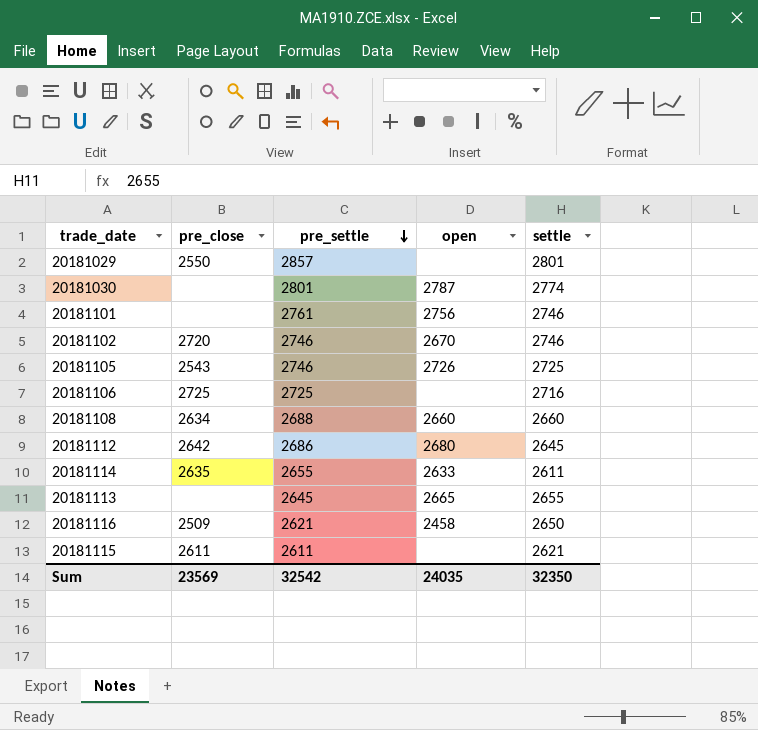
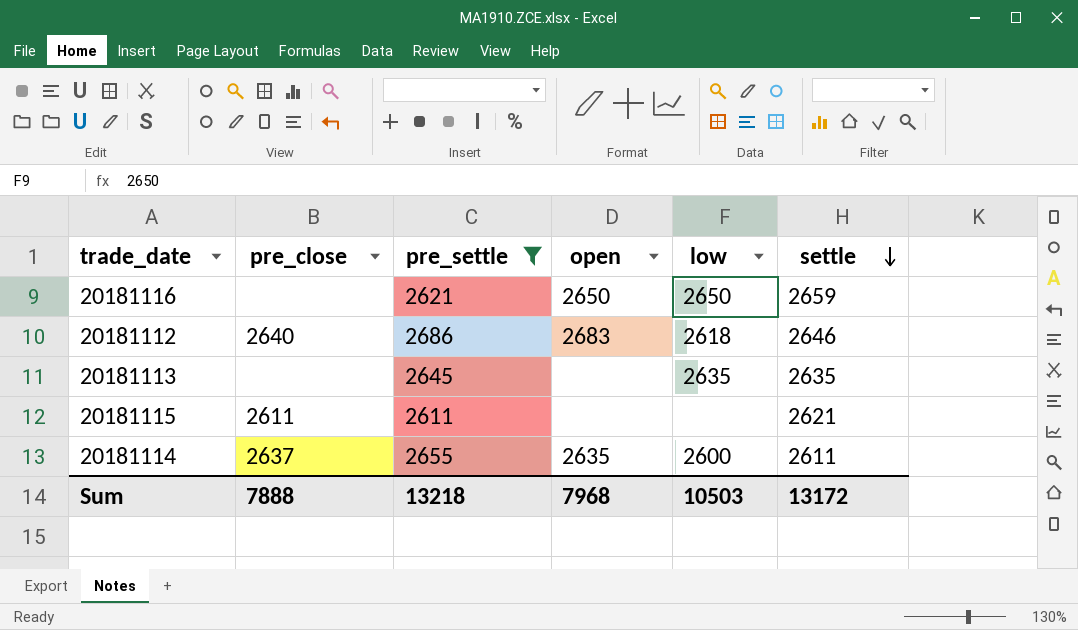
filter: none -> pre_settle <= 2686
row order: pre_settle descending -> settle descending
column low | position: none -> 5
20181116 | pre_close: 2509 -> none
20181116 | open: 2458 -> 2650
20181116 | settle: 2650 -> 2659
20181112 | pre_close: 2642 -> 2640
20181112 | open: 2680 -> 2683
20181112 | settle: 2645 -> 2646
20181113 | open: 2665 -> none
20181113 | settle: 2655 -> 2635
20181114 | pre_close: 2635 -> 2637
20181114 | open: 2633 -> 2635
Sum | pre_close: 23569 -> 7888
Sum | pre_settle: 32542 -> 13218
Sum | open: 24035 -> 7968
Sum | settle: 32350 -> 13172

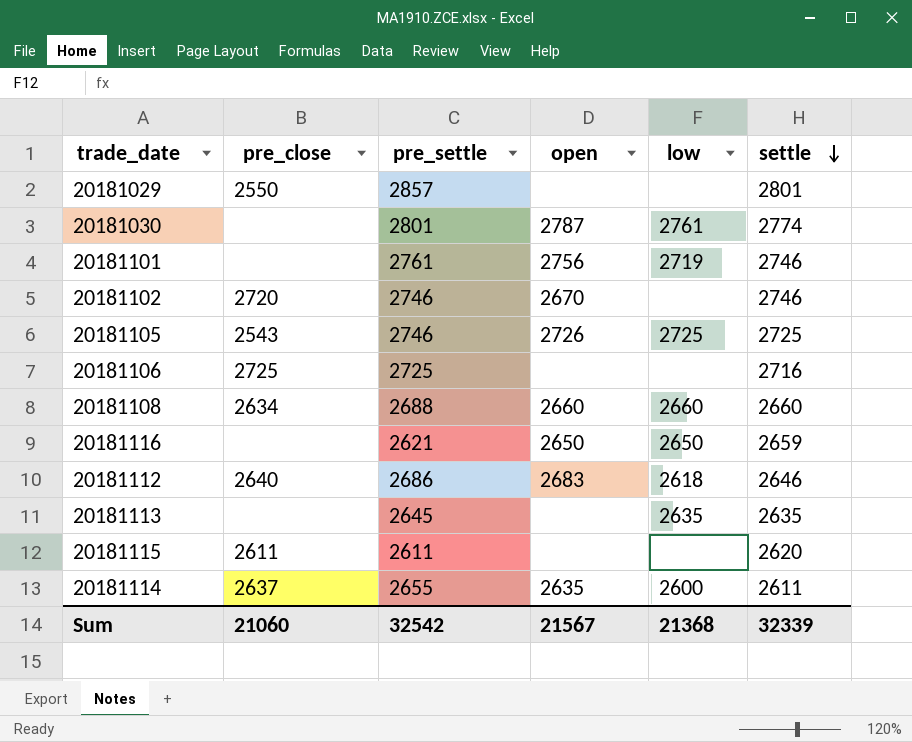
filter: pre_settle <= 2686 -> none
20181115 | settle: 2621 -> 2620
Sum | pre_close: 7888 -> 21060
Sum | pre_settle: 13218 -> 32542
Sum | open: 7968 -> 21567
Sum | low: 10503 -> 21368
Sum | settle: 13172 -> 32339

